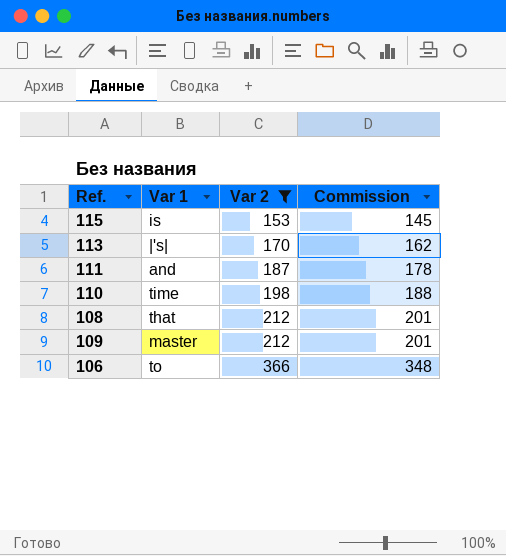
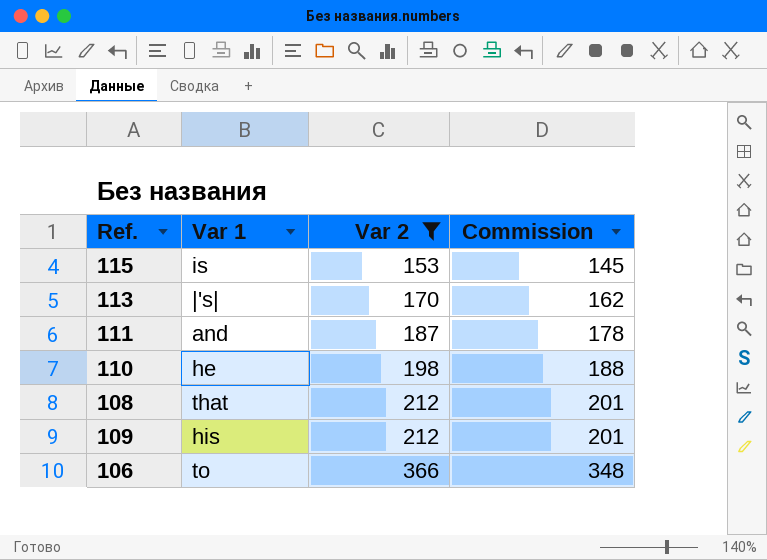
110 | Var 1: time -> he
109 | Var 1: master -> his

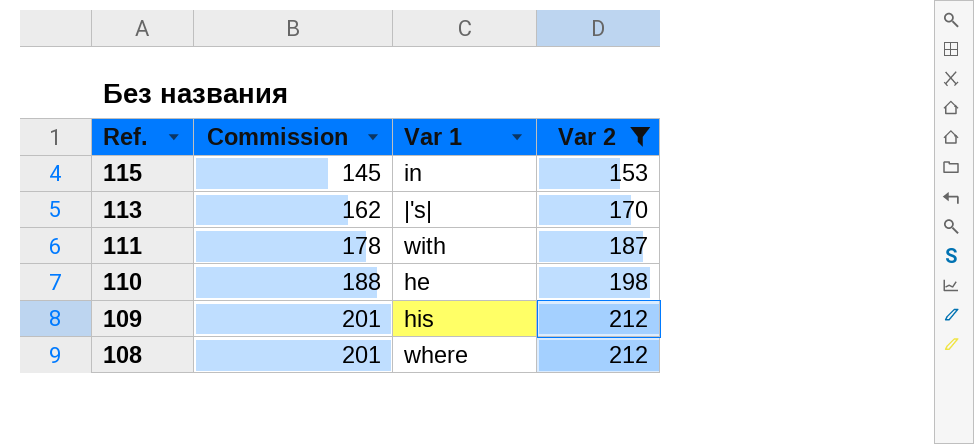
row order: Var 2 ascending -> Ref. descending
column Commission | position: 4 -> 2
row 106: to | 366 | 348 -> none
115 | Var 1: is -> in
111 | Var 1: and -> with
108 | Var 1: that -> where

